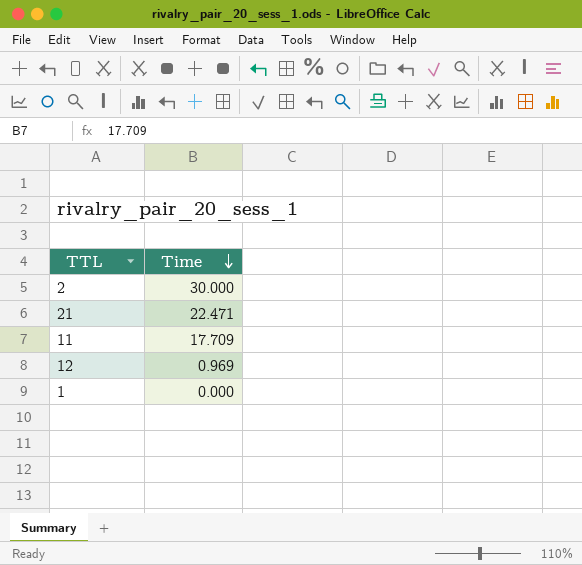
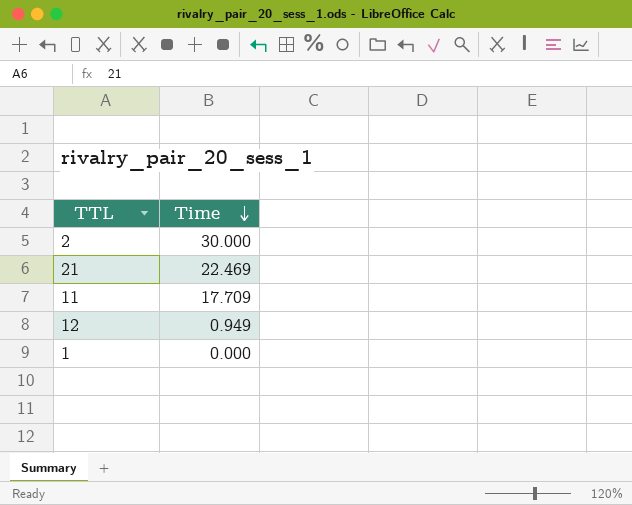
21 | Time: 22.471 -> 22.469
12 | Time: 0.969 -> 0.949

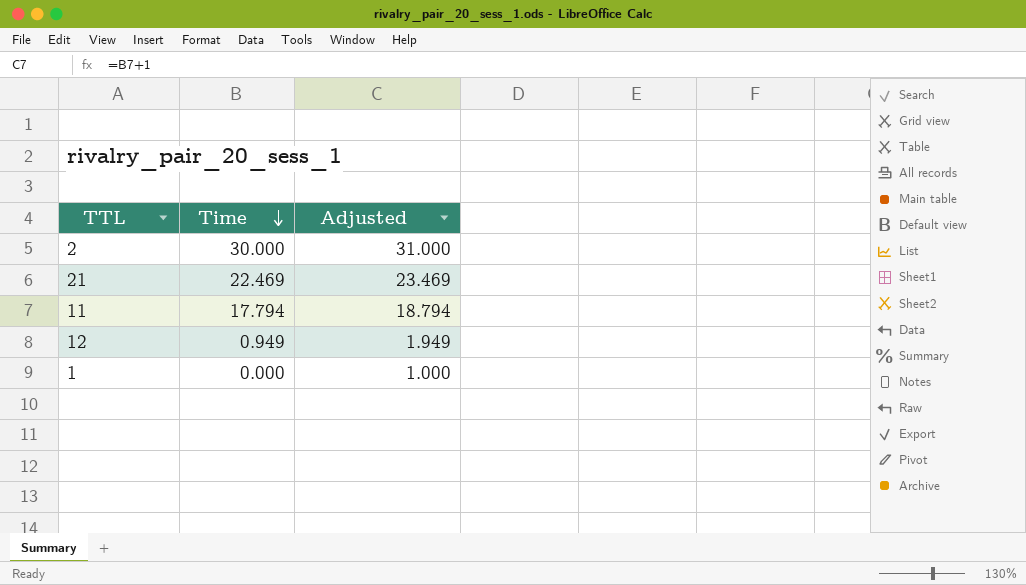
column Adjusted | formula: none -> [Time] + 1
11 | Time: 17.709 -> 17.794

